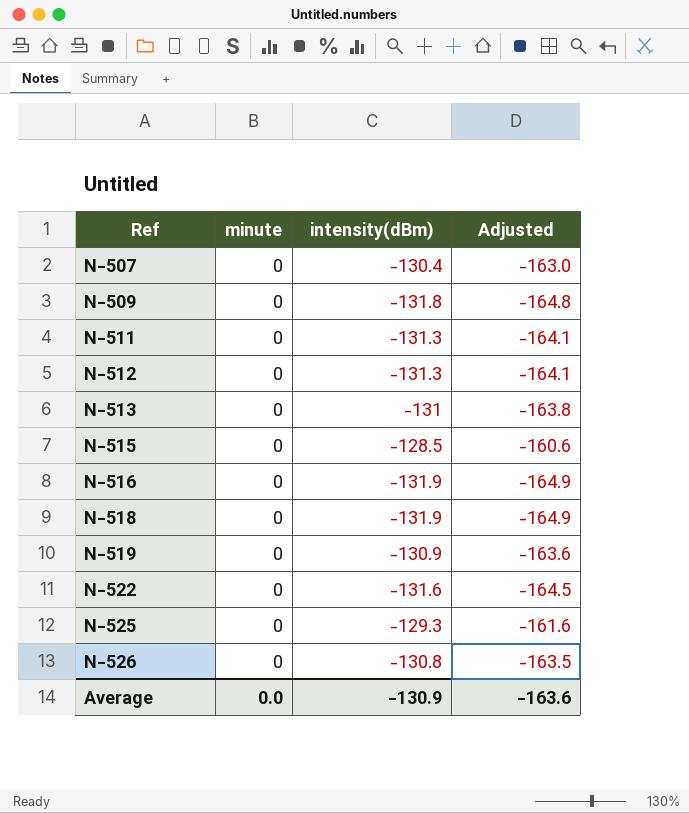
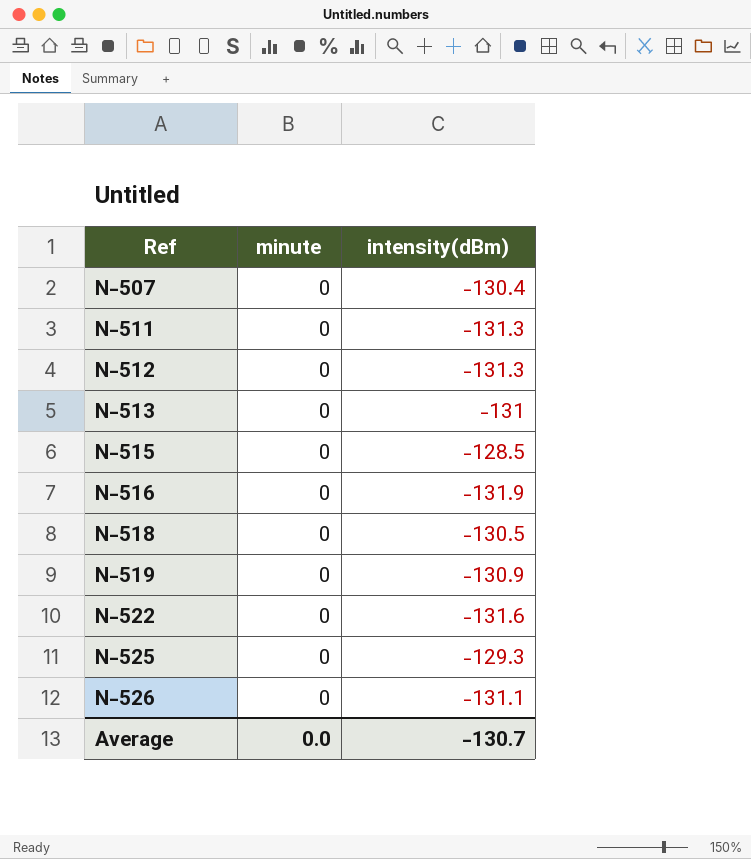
column Adjusted | formula: [intensity(dBm)] * 1.25 -> none
row N-509: 0 | -131.8 | -164.8 -> none
N-518 | intensity(dBm): -131.9 -> -130.5
N-526 | intensity(dBm): -130.8 -> -131.1
Average | intensity(dBm): -130.9 -> -130.7

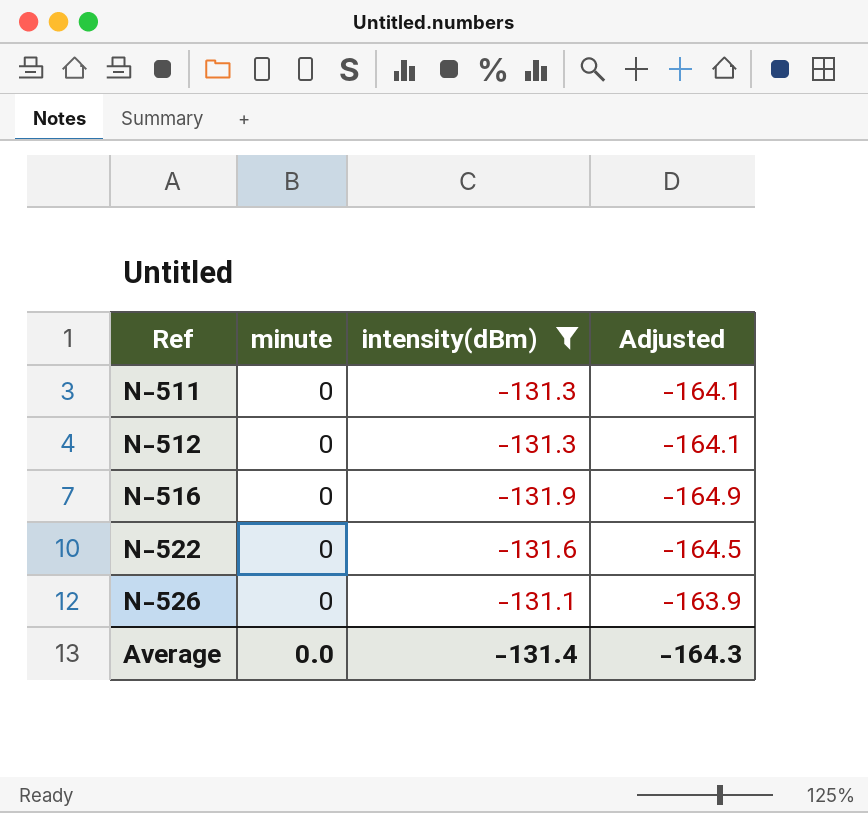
filter: none -> intensity(dBm) <= -131.1
column Adjusted | formula: none -> [intensity(dBm)] * 1.25
Average | intensity(dBm): -130.7 -> -131.4

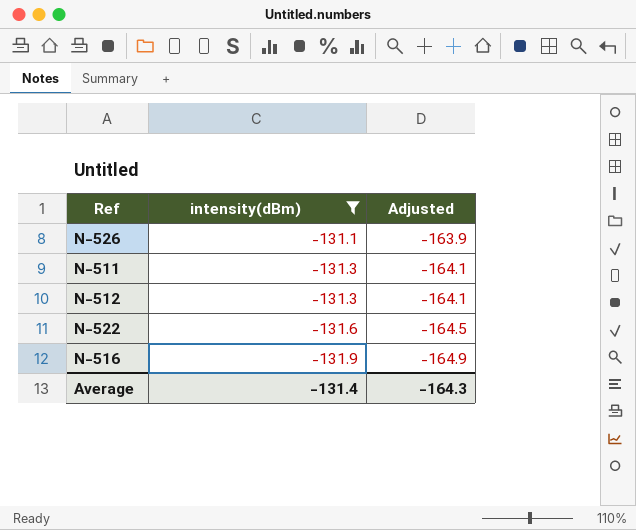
row order: Ref ascending -> intensity(dBm) descending
column minute | position: 2 -> none

